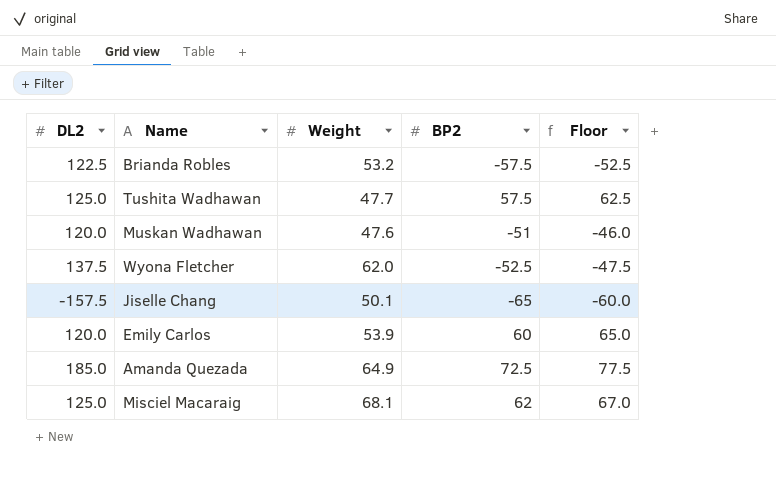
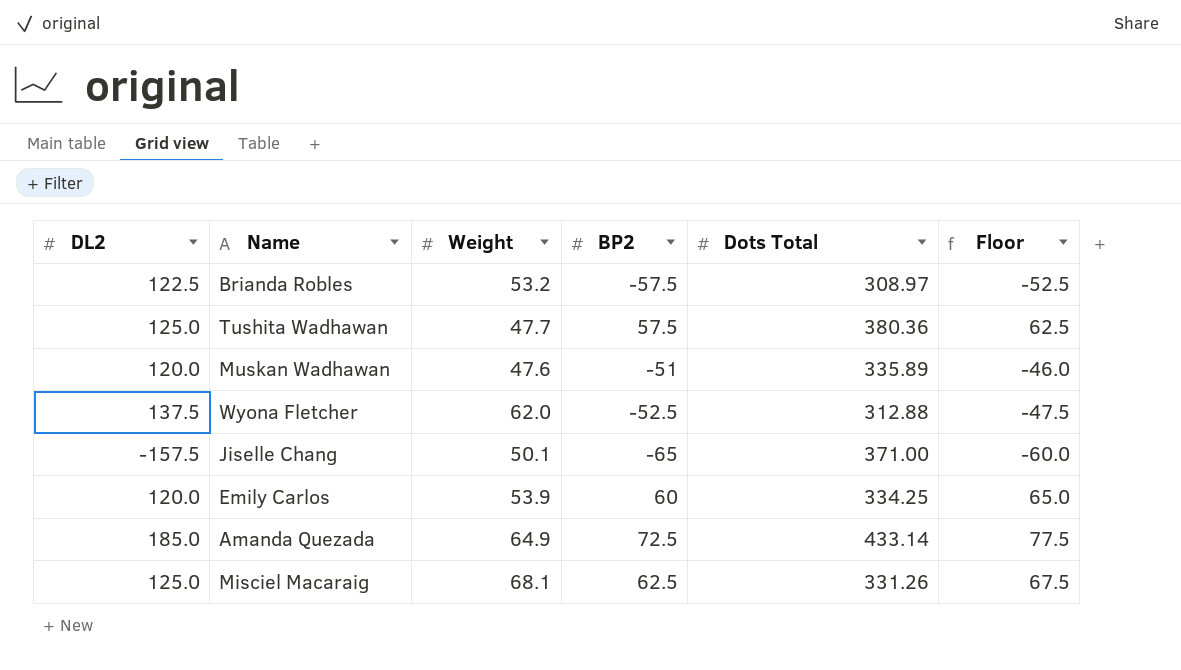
column Dots Total | position: none -> 5
Misciel Macaraig | BP2: 62 -> 62.5
Misciel Macaraig | Floor: 67.0 -> 67.5

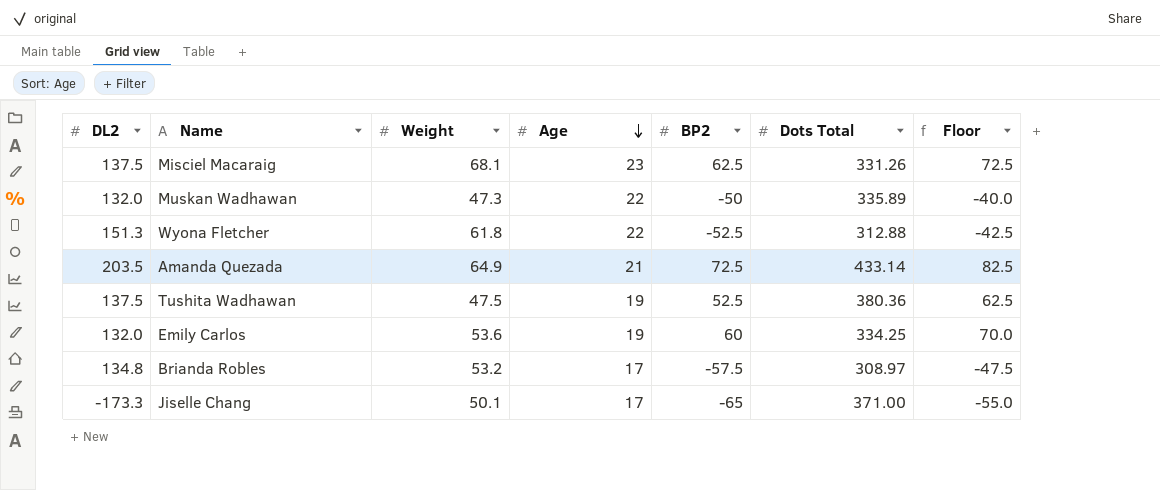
row order: none -> Age descending
column Age | position: none -> 4
column Floor | formula: [BP2] + 5 -> [BP2] + 10
Misciel Macaraig | DL2: 125.0 -> 137.5
Muskan Wadhawan | DL2: 120.0 -> 132.0
Muskan Wadhawan | Weight: 47.6 -> 47.3
Muskan Wadhawan | BP2: -51 -> -50
Wyona Fletcher | DL2: 137.5 -> 151.3
Wyona Fletcher | Weight: 62.0 -> 61.8
Amanda Quezada | DL2: 185.0 -> 203.5
Tushita Wadhawan | DL2: 125.0 -> 137.5
Tushita Wadhawan | Weight: 47.7 -> 47.5
Tushita Wadhawan | BP2: 57.5 -> 52.5
Emily Carlos | DL2: 120.0 -> 132.0
Emily Carlos | Weight: 53.9 -> 53.6
Brianda Robles | DL2: 122.5 -> 134.8
Jiselle Chang | DL2: -157.5 -> -173.3

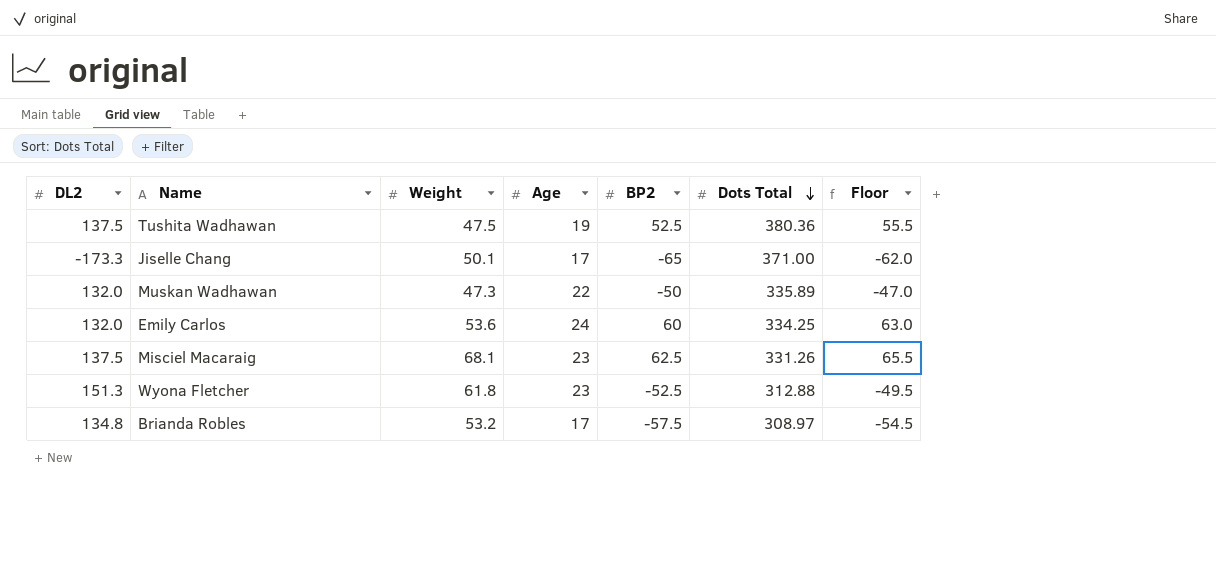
row order: Age descending -> Dots Total descending
column Floor | formula: [BP2] + 10 -> [BP2] + 3
row Amanda Quezada: 203.5 | 64.9 | 21 | 72.5 | 433.14 | 82.5 -> none
Emily Carlos | Age: 19 -> 24
Wyona Fletcher | Age: 22 -> 23

